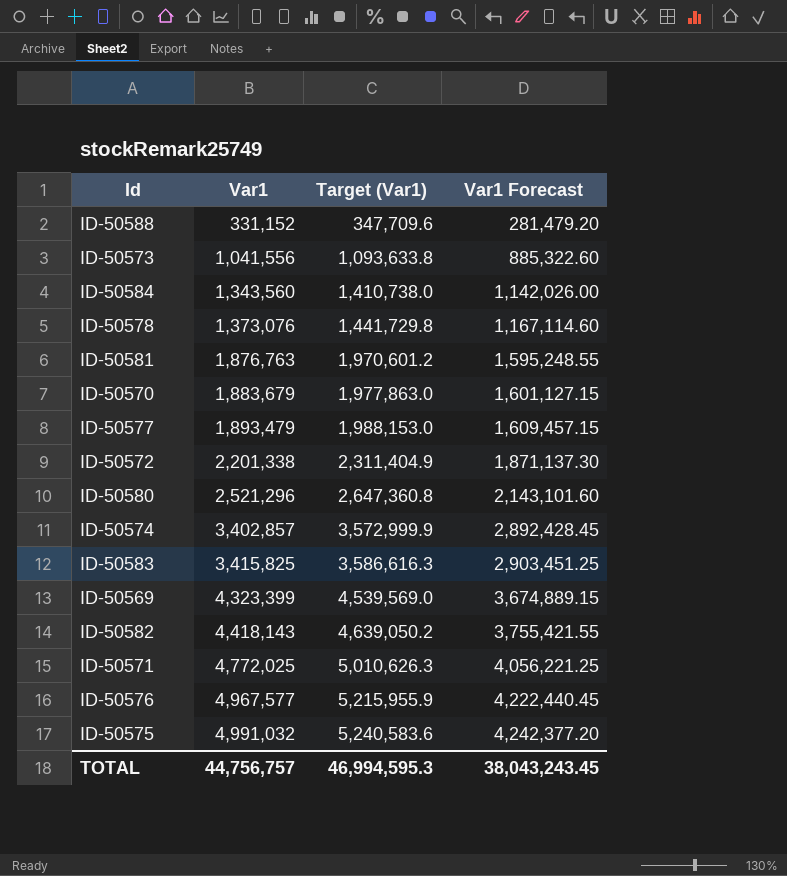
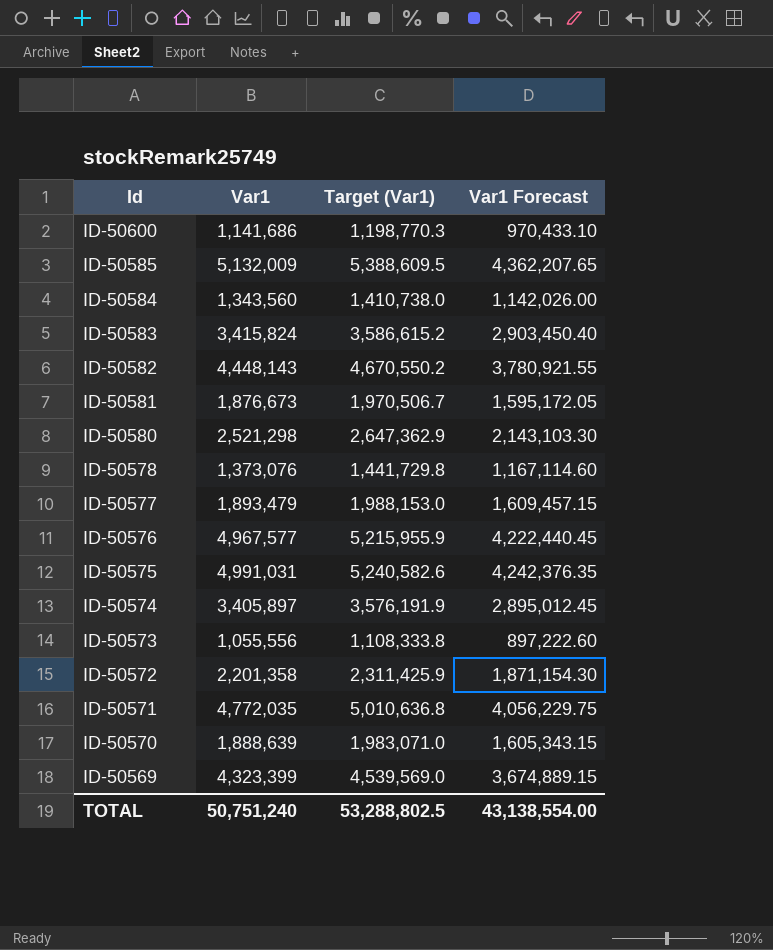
row order: Var1 ascending -> Id descending
row ID-50588: 331,152 | 347,709.6 | 281,479.20 -> none
row ID-50600: none -> 1,141,686 | 1,198,770.3 | 970,433.10
row ID-50585: none -> 5,132,009 | 5,388,609.5 | 4,362,207.65
ID-50583 | Var1: 3,415,825 -> 3,415,824
ID-50583 | Target (Var1): 3,586,616.3 -> 3,586,615.2
ID-50583 | Var1 Forecast: 2,903,451.25 -> 2,903,450.40
ID-50582 | Var1: 4,418,143 -> 4,448,143
ID-50582 | Target (Var1): 4,639,050.2 -> 4,670,550.2
ID-50582 | Var1 Forecast: 3,755,421.55 -> 3,780,921.55
ID-50581 | Var1: 1,876,763 -> 1,876,673
ID-50581 | Target (Var1): 1,970,601.2 -> 1,970,506.7
ID-50581 | Var1 Forecast: 1,595,248.55 -> 1,595,172.05
ID-50580 | Var1: 2,521,296 -> 2,521,298
ID-50580 | Target (Var1): 2,647,360.8 -> 2,647,362.9
ID-50580 | Var1 Forecast: 2,143,101.60 -> 2,143,103.30
ID-50575 | Var1: 4,991,032 -> 4,991,031
ID-50575 | Target (Var1): 5,240,583.6 -> 5,240,582.6
ID-50575 | Var1 Forecast: 4,242,377.20 -> 4,242,376.35
ID-50574 | Var1: 3,402,857 -> 3,405,897
ID-50574 | Target (Var1): 3,572,999.9 -> 3,576,191.9
ID-50574 | Var1 Forecast: 2,892,428.45 -> 2,895,012.45
ID-50573 | Var1: 1,041,556 -> 1,055,556
ID-50573 | Target (Var1): 1,093,633.8 -> 1,108,333.8
ID-50573 | Var1 Forecast: 885,322.60 -> 897,222.60
ID-50572 | Var1: 2,201,338 -> 2,201,358
ID-50572 | Target (Var1): 2,311,404.9 -> 2,311,425.9
ID-50572 | Var1 Forecast: 1,871,137.30 -> 1,871,154.30
ID-50571 | Var1: 4,772,025 -> 4,772,035
ID-50571 | Target (Var1): 5,010,626.3 -> 5,010,636.8
ID-50571 | Var1 Forecast: 4,056,221.25 -> 4,056,229.75
ID-50570 | Var1: 1,883,679 -> 1,888,639
ID-50570 | Target (Var1): 1,977,863.0 -> 1,983,071.0
ID-50570 | Var1 Forecast: 1,601,127.15 -> 1,605,343.15
TOTAL | Var1: 44,756,757 -> 50,751,240
TOTAL | Target (Var1): 46,994,595.3 -> 53,288,802.5
TOTAL | Var1 Forecast: 38,043,243.45 -> 43,138,554.00

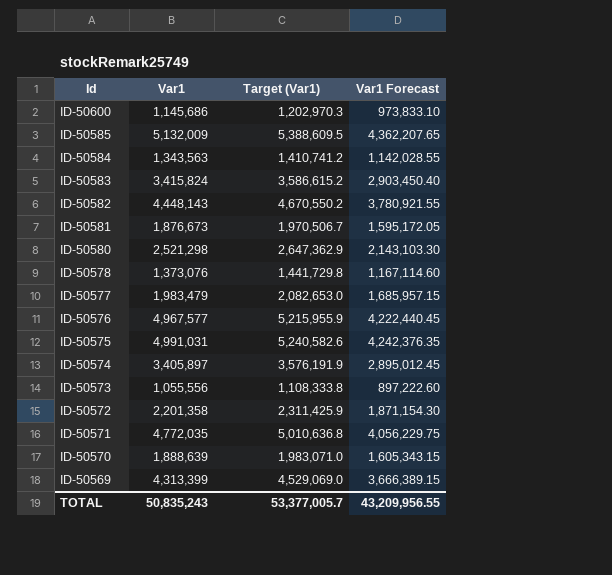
ID-50600 | Var1: 1,141,686 -> 1,145,686
ID-50600 | Target (Var1): 1,198,770.3 -> 1,202,970.3
ID-50600 | Var1 Forecast: 970,433.10 -> 973,833.10
ID-50584 | Var1: 1,343,560 -> 1,343,563
ID-50584 | Target (Var1): 1,410,738.0 -> 1,410,741.2
ID-50584 | Var1 Forecast: 1,142,026.00 -> 1,142,028.55
ID-50577 | Var1: 1,893,479 -> 1,983,479
ID-50577 | Target (Var1): 1,988,153.0 -> 2,082,653.0
ID-50577 | Var1 Forecast: 1,609,457.15 -> 1,685,957.15
ID-50569 | Var1: 4,323,399 -> 4,313,399
ID-50569 | Target (Var1): 4,539,569.0 -> 4,529,069.0
ID-50569 | Var1 Forecast: 3,674,889.15 -> 3,666,389.15
TOTAL | Var1: 50,751,240 -> 50,835,243
TOTAL | Target (Var1): 53,288,802.5 -> 53,377,005.7
TOTAL | Var1 Forecast: 43,138,554.00 -> 43,209,956.55

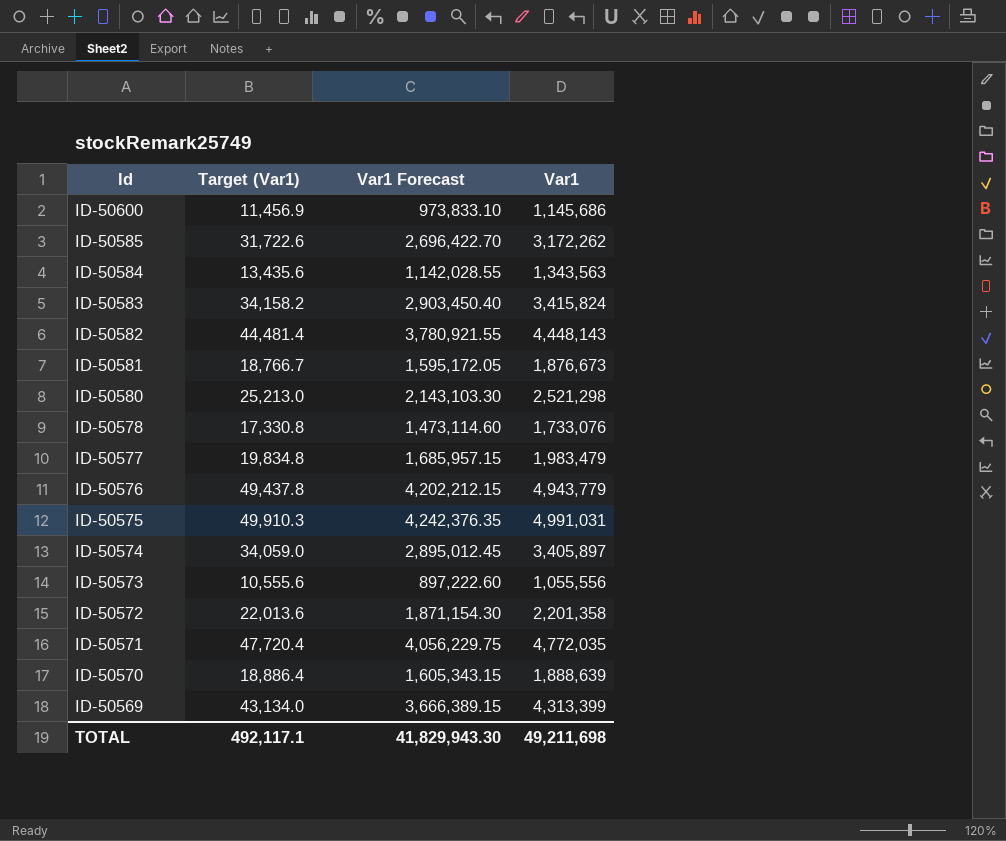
column Target (Var1) | formula: [Var1] * 1.05 -> [Var1] * 0.01
column Var1 | position: 2 -> 4
ID-50585 | Var1 Forecast: 4,362,207.65 -> 2,696,422.70
ID-50585 | Var1: 5,132,009 -> 3,172,262
ID-50578 | Var1 Forecast: 1,167,114.60 -> 1,473,114.60
ID-50578 | Var1: 1,373,076 -> 1,733,076
ID-50576 | Var1 Forecast: 4,222,440.45 -> 4,202,212.15
ID-50576 | Var1: 4,967,577 -> 4,943,779
TOTAL | Target (Var1): 53,377,005.7 -> 492,117.1
TOTAL | Var1 Forecast: 43,209,956.55 -> 41,829,943.30
TOTAL | Var1: 50,835,243 -> 49,211,698

